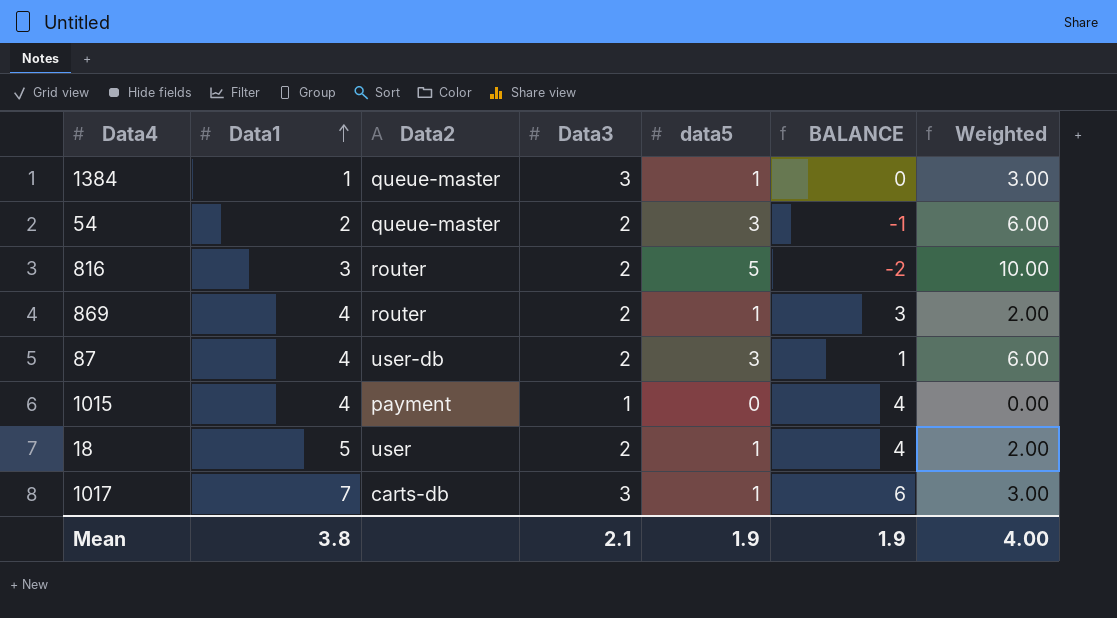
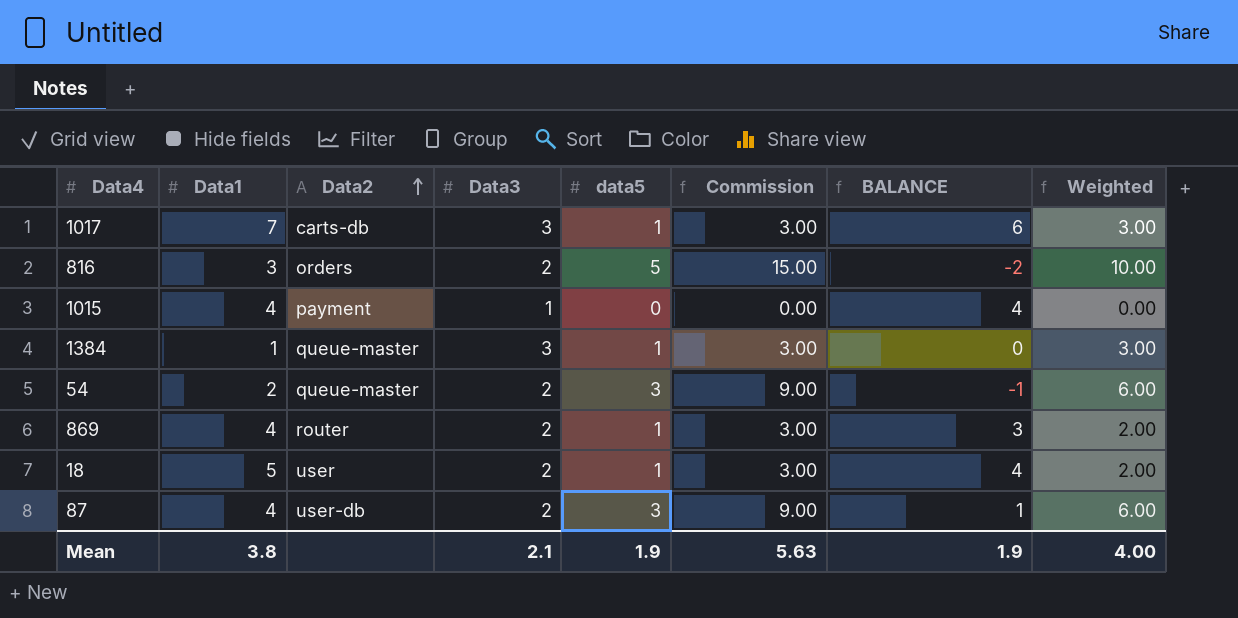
row order: Data1 ascending -> Data2 ascending
column Commission | formula: none -> [data5] * 3
816 | Data2: router -> orders

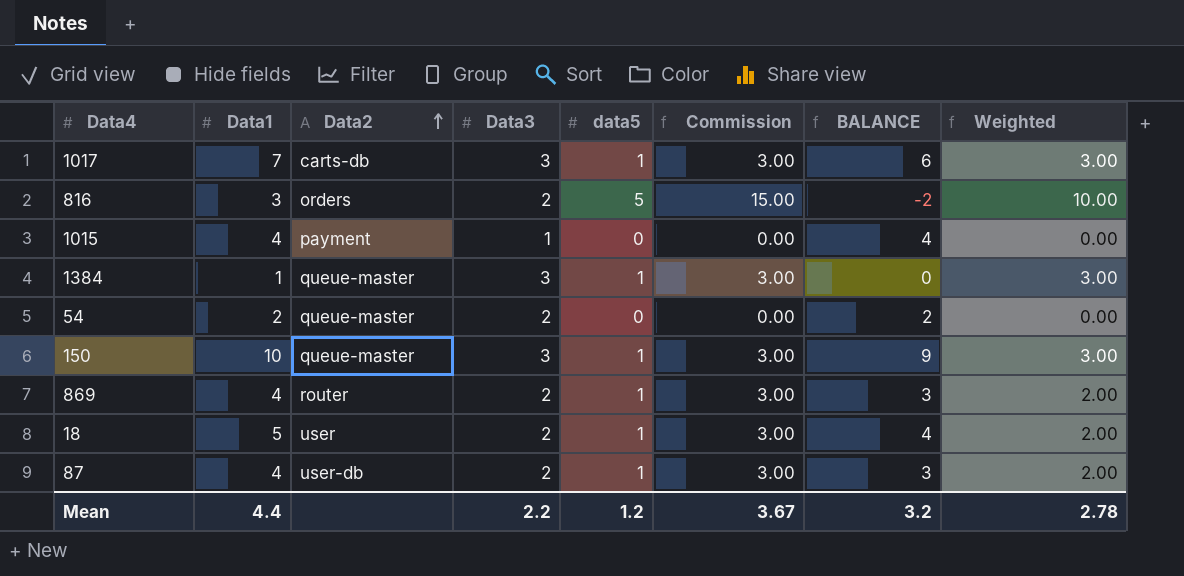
54 | data5: 3 -> 0
54 | Commission: 9.00 -> 0.00
54 | BALANCE: -1 -> 2
54 | Weighted: 6.00 -> 0.00
row 150: none -> 10 | queue-master | 3 | 1 | 3.00 | 9 | 3.00
87 | data5: 3 -> 1
87 | Commission: 9.00 -> 3.00
87 | BALANCE: 1 -> 3
87 | Weighted: 6.00 -> 2.00
Mean | Data1: 3.8 -> 4.4
Mean | Data3: 2.1 -> 2.2
Mean | data5: 1.9 -> 1.2
Mean | Commission: 5.63 -> 3.67
Mean | BALANCE: 1.9 -> 3.2
Mean | Weighted: 4.00 -> 2.78

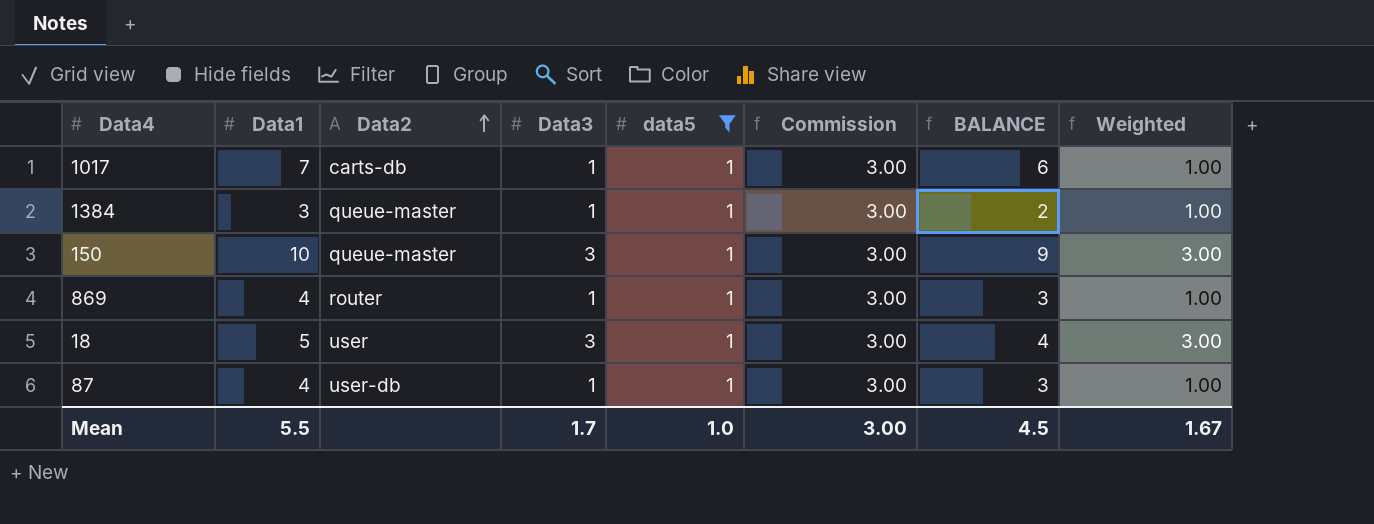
filter: none -> data5 = 1
1017 | Data3: 3 -> 1
1017 | Weighted: 3.00 -> 1.00
1384 | Data1: 1 -> 3
1384 | Data3: 3 -> 1
1384 | BALANCE: 0 -> 2
1384 | Weighted: 3.00 -> 1.00
869 | Data3: 2 -> 1
869 | Weighted: 2.00 -> 1.00
18 | Data3: 2 -> 3
18 | Weighted: 2.00 -> 3.00
87 | Data3: 2 -> 1
87 | Weighted: 2.00 -> 1.00
Mean | Data1: 4.4 -> 5.5
Mean | Data3: 2.2 -> 1.7
Mean | data5: 1.2 -> 1.0
Mean | Commission: 3.67 -> 3.00
Mean | BALANCE: 3.2 -> 4.5
Mean | Weighted: 2.78 -> 1.67

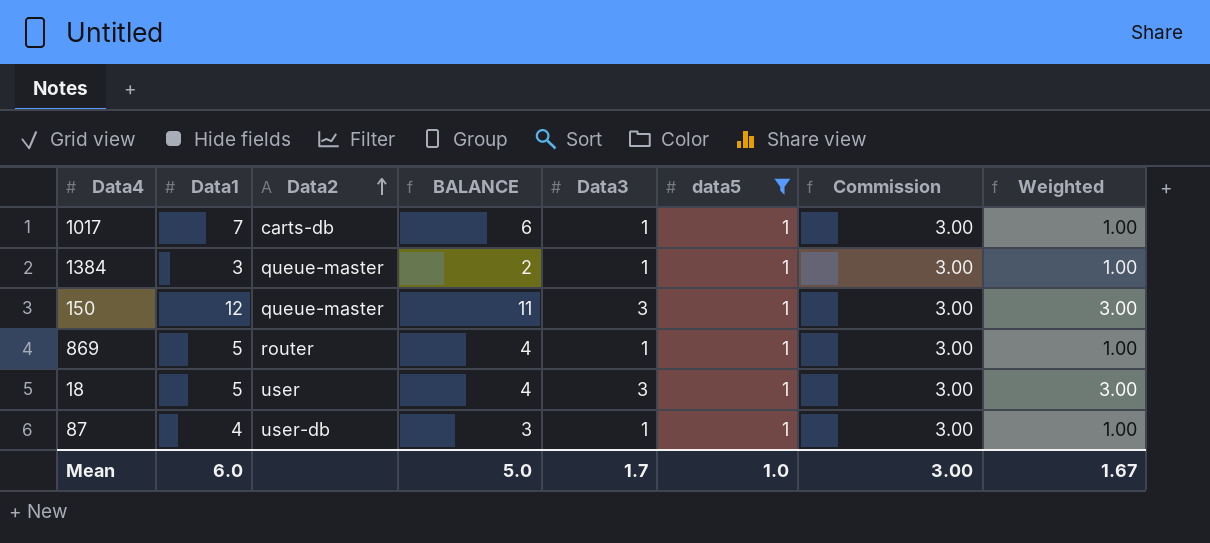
column BALANCE | position: 7 -> 4
150 | Data1: 10 -> 12
150 | BALANCE: 9 -> 11
869 | Data1: 4 -> 5
869 | BALANCE: 3 -> 4
Mean | Data1: 5.5 -> 6.0
Mean | BALANCE: 4.5 -> 5.0

